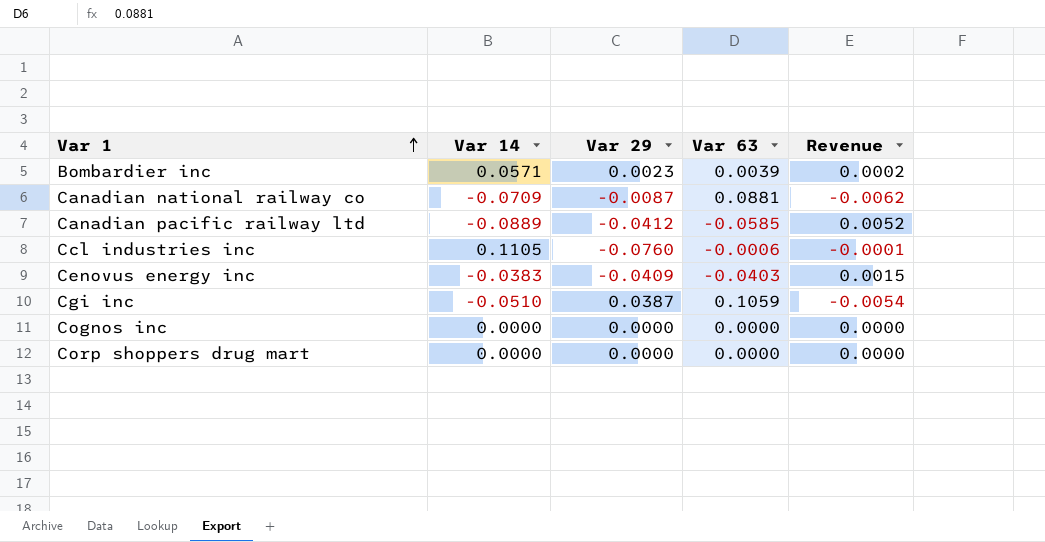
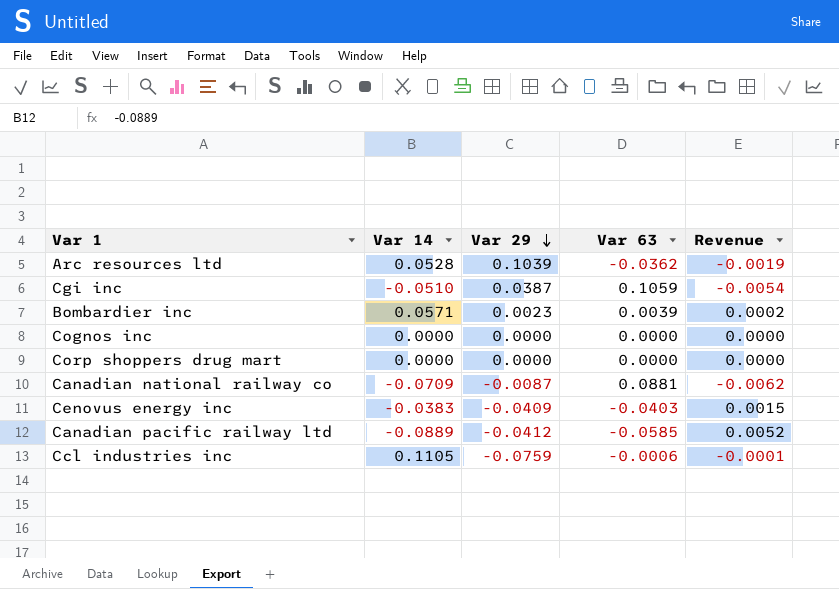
row order: Var 1 ascending -> Var 29 descending
row Arc resources ltd: none -> 0.0528 | 0.1039 | -0.0362 | -0.0019
Ccl industries inc | Var 29: -0.0760 -> -0.0759

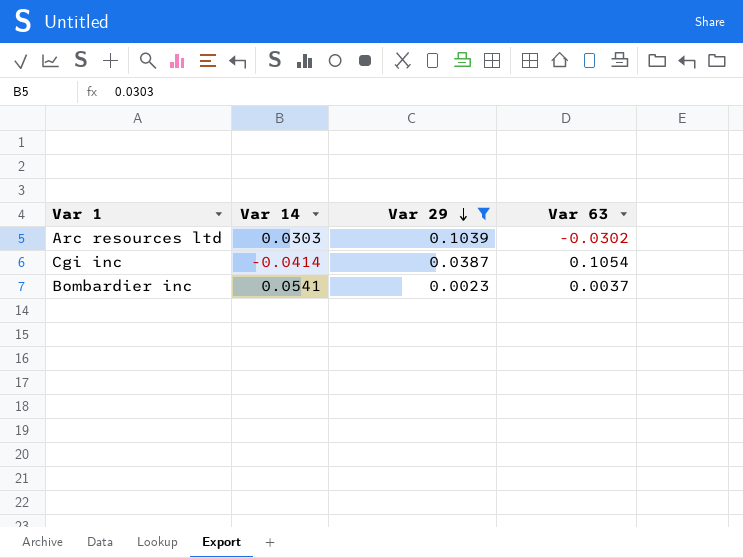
filter: none -> Var 29 >= 0.0023
column Revenue | formula: [Var 14] * [Var 63] -> none
Arc resources ltd | Var 14: 0.0528 -> 0.0303
Arc resources ltd | Var 63: -0.0362 -> -0.0302
Cgi inc | Var 14: -0.0510 -> -0.0414
Cgi inc | Var 63: 0.1059 -> 0.1054
Bombardier inc | Var 14: 0.0571 -> 0.0541
Bombardier inc | Var 63: 0.0039 -> 0.0037

